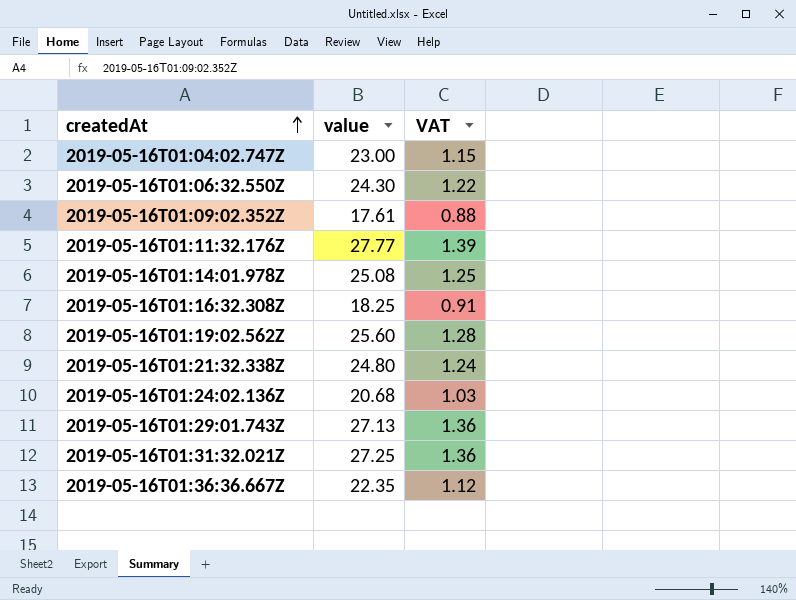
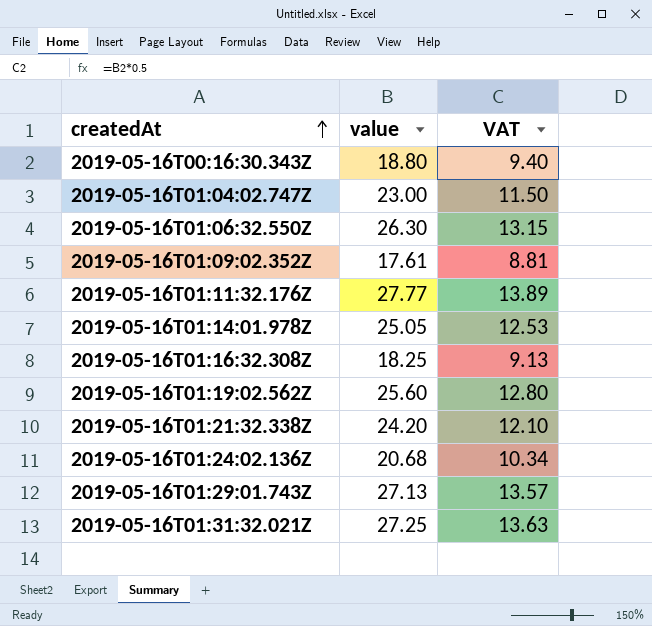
column VAT | formula: [value] * 0.05 -> [value] * 0.5
row 2019-05-16T01:36:36.667Z: 22.35 | 1.12 -> none
row 2019-05-16T00:16:30.343Z: none -> 18.80 | 9.40
2019-05-16T01:06:32.550Z | value: 24.30 -> 26.30
2019-05-16T01:14:01.978Z | value: 25.08 -> 25.05
2019-05-16T01:21:32.338Z | value: 24.80 -> 24.20

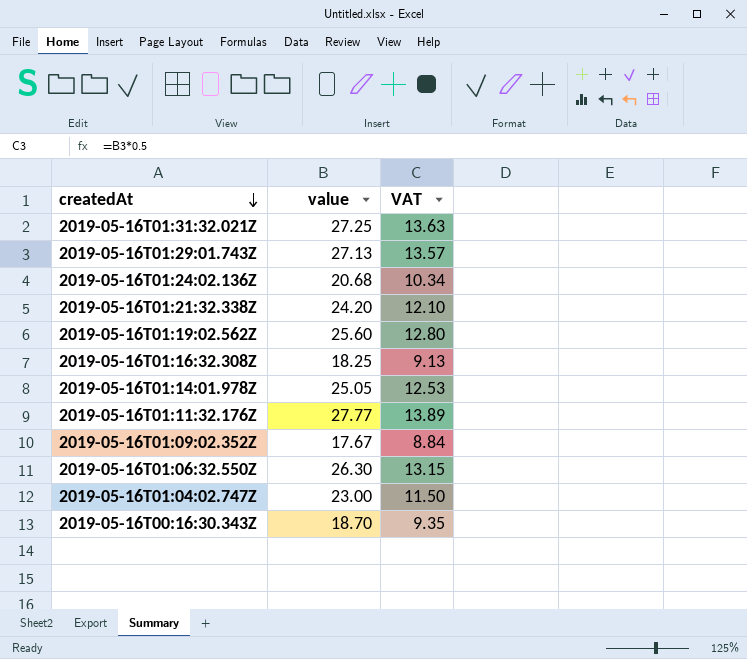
row order: createdAt ascending -> createdAt descending
2019-05-16T01:09:02.352Z | value: 17.61 -> 17.67
2019-05-16T01:09:02.352Z | VAT: 8.81 -> 8.84
2019-05-16T00:16:30.343Z | value: 18.80 -> 18.70
2019-05-16T00:16:30.343Z | VAT: 9.40 -> 9.35

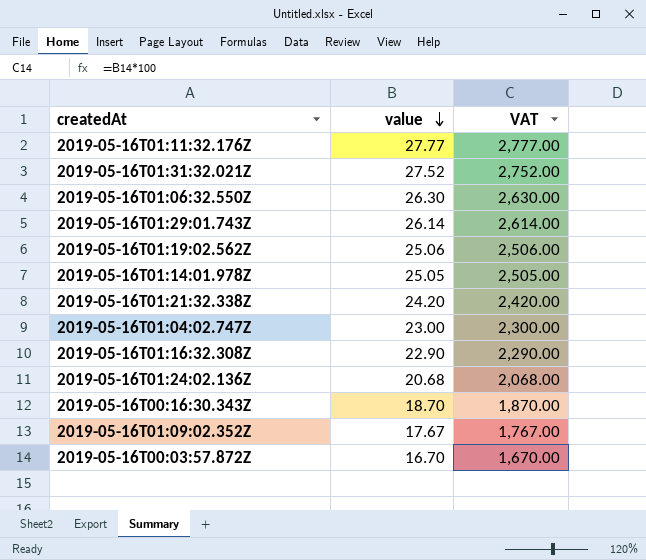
row order: createdAt descending -> value descending
column VAT | formula: [value] * 0.5 -> [value] * 100
2019-05-16T01:31:32.021Z | value: 27.25 -> 27.52
2019-05-16T01:29:01.743Z | value: 27.13 -> 26.14
2019-05-16T01:19:02.562Z | value: 25.60 -> 25.06
2019-05-16T01:16:32.308Z | value: 18.25 -> 22.90
row 2019-05-16T00:03:57.872Z: none -> 16.70 | 1,670.00

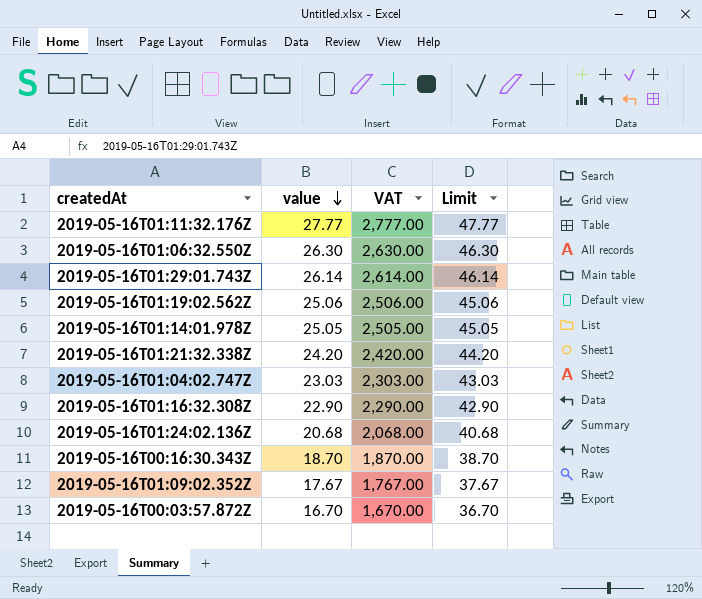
column Limit | formula: none -> [value] + 20
row 2019-05-16T01:31:32.021Z: 27.52 | 2,752.00 -> none
2019-05-16T01:04:02.747Z | value: 23.00 -> 23.03
2019-05-16T01:04:02.747Z | VAT: 2,300.00 -> 2,303.00

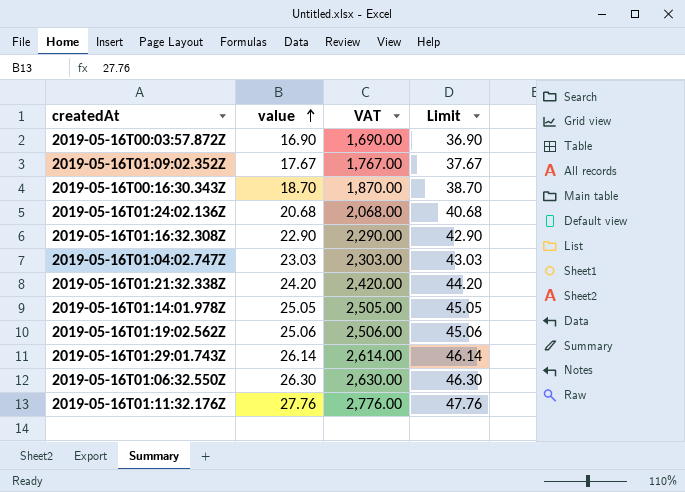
row order: value descending -> value ascending
2019-05-16T00:03:57.872Z | value: 16.70 -> 16.90
2019-05-16T00:03:57.872Z | VAT: 1,670.00 -> 1,690.00
2019-05-16T00:03:57.872Z | Limit: 36.70 -> 36.90
2019-05-16T01:11:32.176Z | value: 27.77 -> 27.76
2019-05-16T01:11:32.176Z | VAT: 2,777.00 -> 2,776.00
2019-05-16T01:11:32.176Z | Limit: 47.77 -> 47.76

